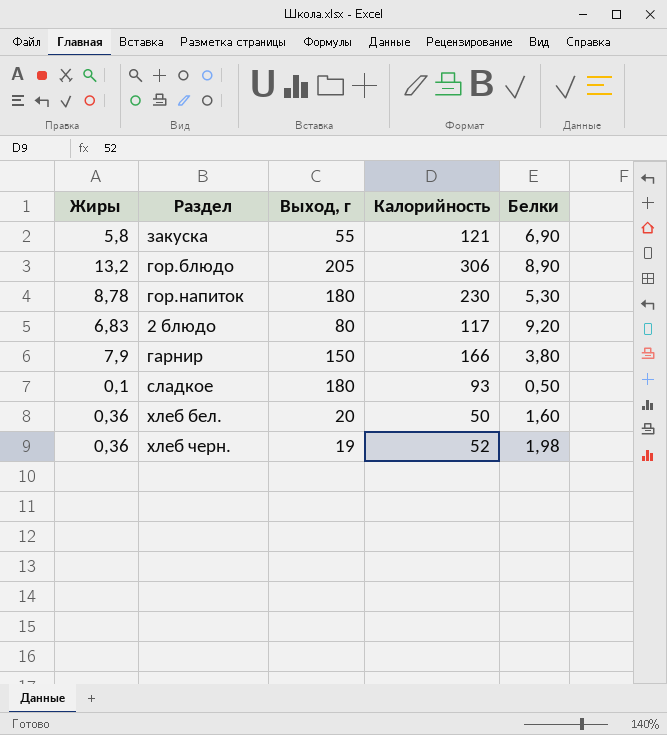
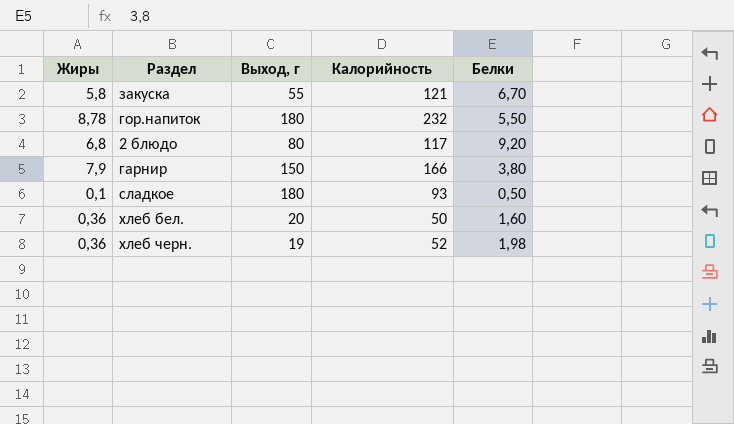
row гор.блюдо: 13,2 | 205 | 306 | 8,90 -> none
закуска | Белки: 6,90 -> 6,70
гор.напиток | Калорийность: 230 -> 232
гор.напиток | Белки: 5,30 -> 5,50
2 блюдо | Жиры: 6,83 -> 6,8

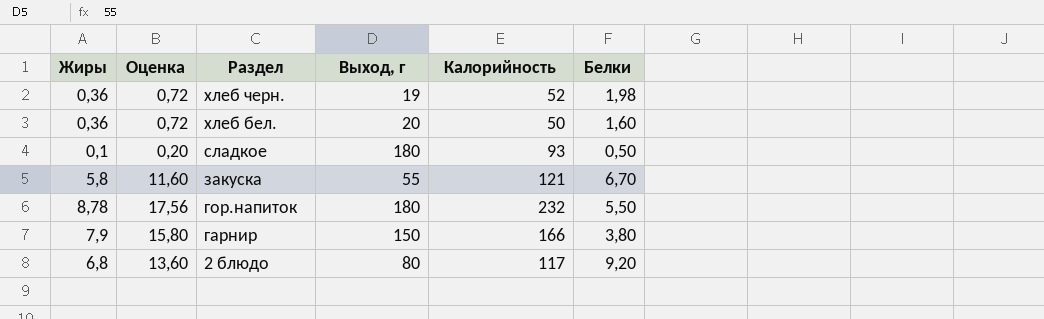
row order: none -> Раздел descending
column Оценка | formula: none -> [Жиры] * 2

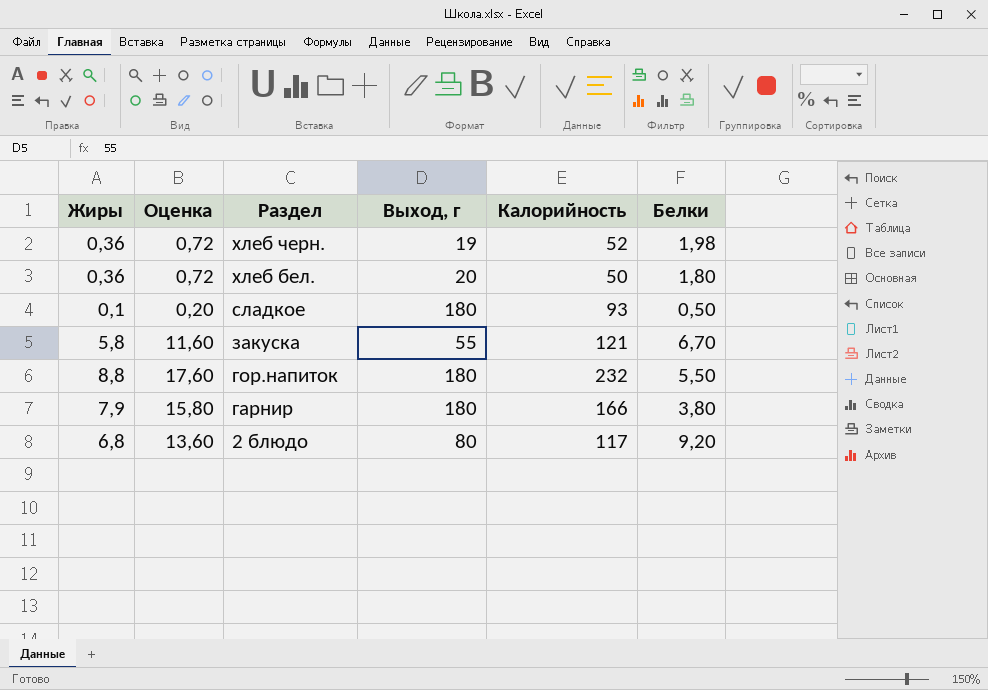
хлеб бел. | Белки: 1,60 -> 1,80
гор.напиток | Жиры: 8,78 -> 8,8
гор.напиток | Оценка: 17,56 -> 17,60
гарнир | Выход, г: 150 -> 180

